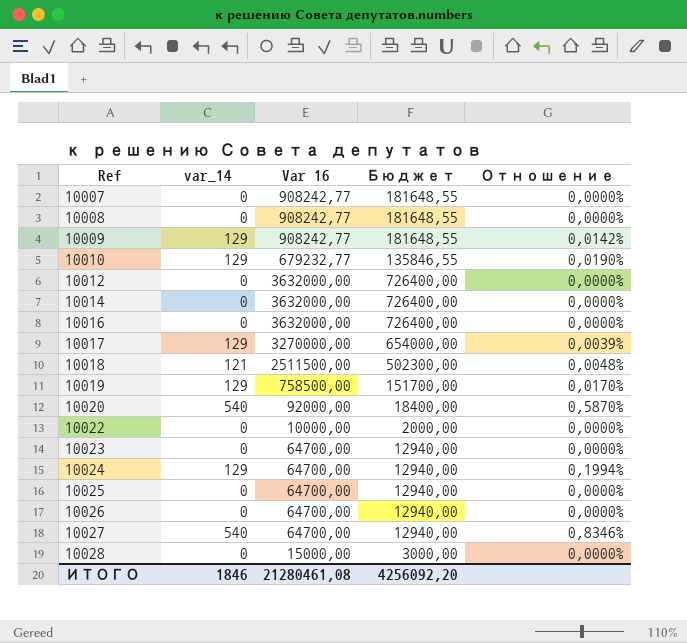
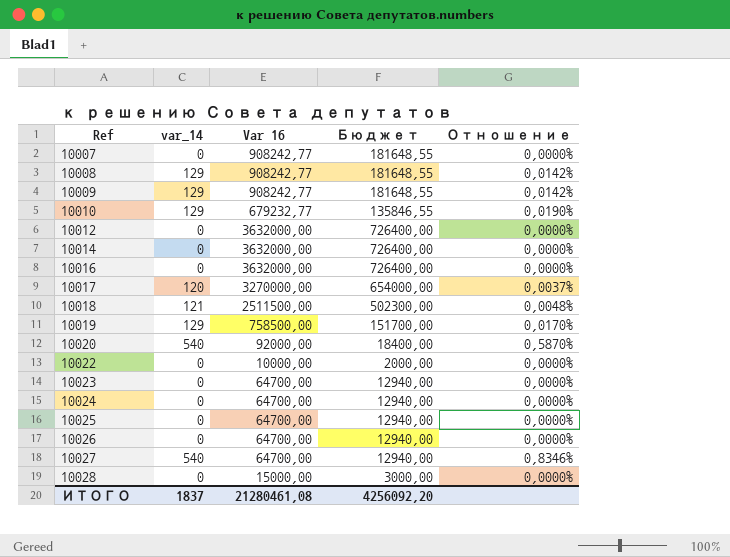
10008 | var_14: 0 -> 129
10008 | Отношение: 0,0000% -> 0,0142%
10017 | var_14: 129 -> 120
10017 | Отношение: 0,0039% -> 0,0037%
10024 | var_14: 129 -> 0
10024 | Отношение: 0,1994% -> 0,0000%
ИТОГО | var_14: 1846 -> 1837

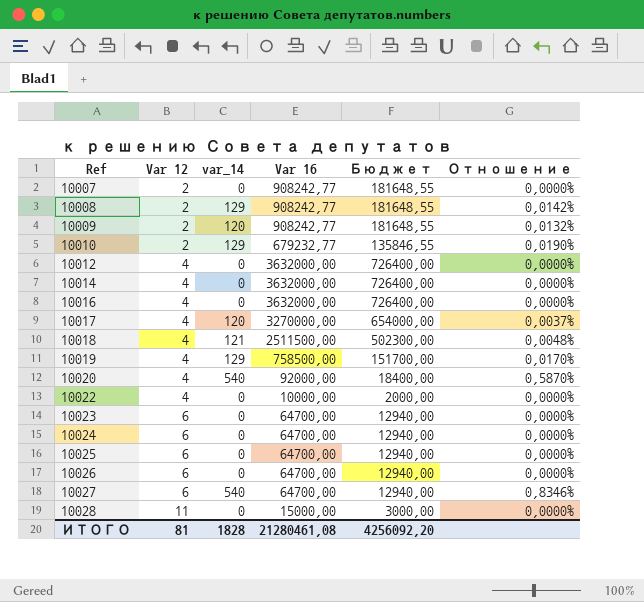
column Var 12 | position: none -> 2
10009 | var_14: 129 -> 120
10009 | Отношение: 0,0142% -> 0,0132%
ИТОГО | var_14: 1837 -> 1828

